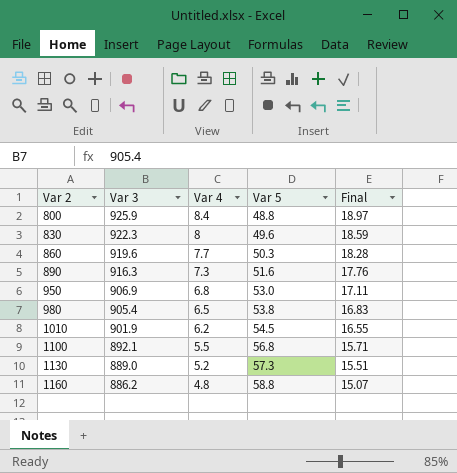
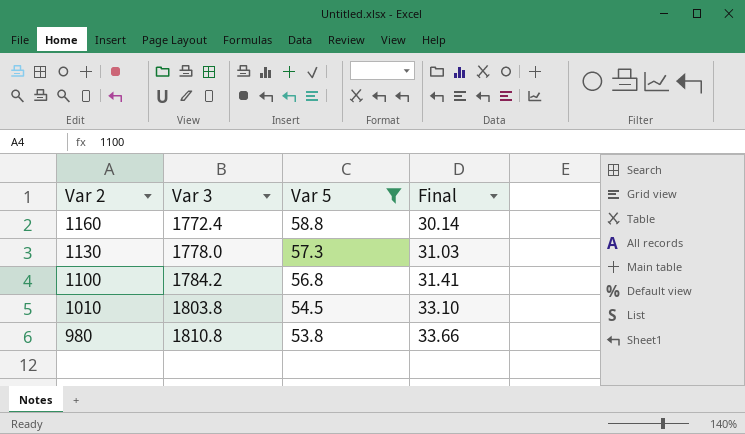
filter: none -> Var 5 >= 53.8
row order: Var 2 ascending -> Var 2 descending
column Var 4 | position: 3 -> none
1160 | Var 3: 886.2 -> 1772.4
1160 | Final: 15.07 -> 30.14
1130 | Var 3: 889.0 -> 1778.0
1130 | Final: 15.51 -> 31.03
1100 | Var 3: 892.1 -> 1784.2
1100 | Final: 15.71 -> 31.41
1010 | Var 3: 901.9 -> 1803.8
1010 | Final: 16.55 -> 33.10
980 | Var 3: 905.4 -> 1810.8
980 | Final: 16.83 -> 33.66

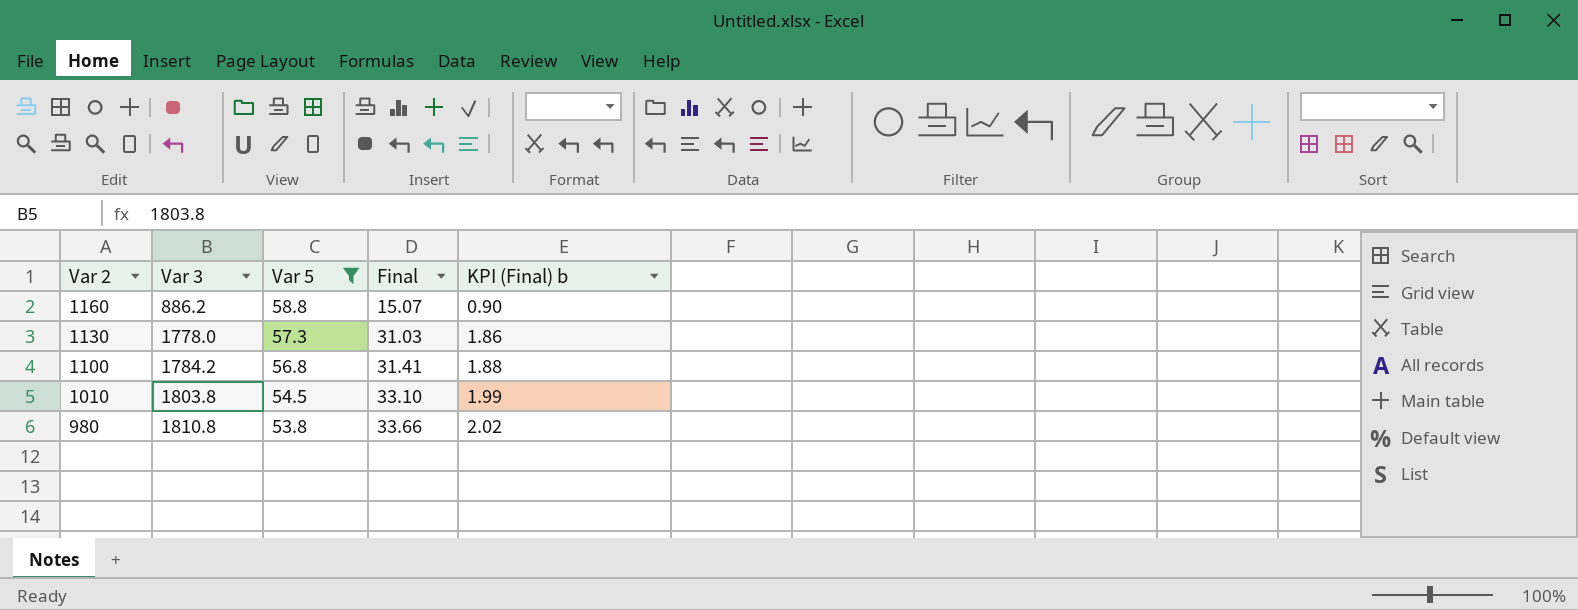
column KPI (Final) b | formula: none -> [Final] * 0.06
1160 | Var 3: 1772.4 -> 886.2
1160 | Final: 30.14 -> 15.07

